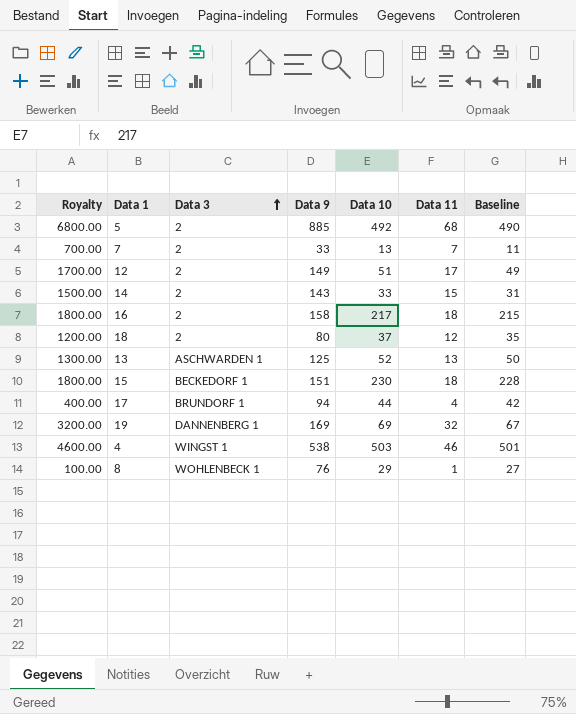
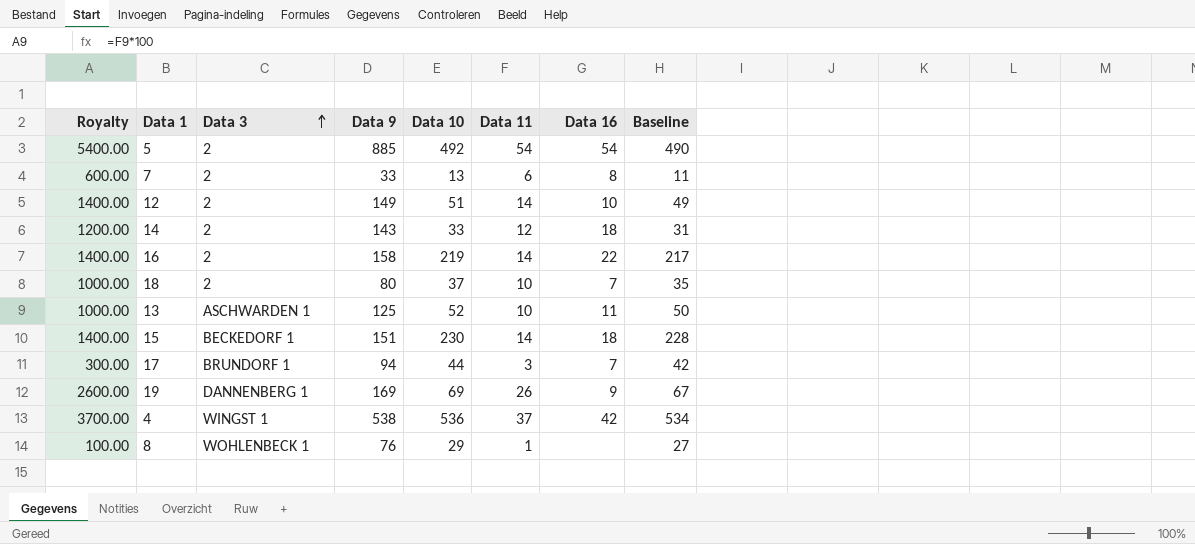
column Data 16 | position: none -> 7
5 | Royalty: 6800.00 -> 5400.00
5 | Data 11: 68 -> 54
7 | Royalty: 700.00 -> 600.00
7 | Data 11: 7 -> 6
12 | Royalty: 1700.00 -> 1400.00
12 | Data 11: 17 -> 14
14 | Royalty: 1500.00 -> 1200.00
14 | Data 11: 15 -> 12
16 | Royalty: 1800.00 -> 1400.00
16 | Data 10: 217 -> 219
16 | Data 11: 18 -> 14
16 | Baseline: 215 -> 217
18 | Royalty: 1200.00 -> 1000.00
18 | Data 11: 12 -> 10
13 | Royalty: 1300.00 -> 1000.00
13 | Data 11: 13 -> 10
15 | Royalty: 1800.00 -> 1400.00
15 | Data 11: 18 -> 14
17 | Royalty: 400.00 -> 300.00
17 | Data 11: 4 -> 3
19 | Royalty: 3200.00 -> 2600.00
19 | Data 11: 32 -> 26
4 | Royalty: 4600.00 -> 3700.00
4 | Data 10: 503 -> 536
4 | Data 11: 46 -> 37
4 | Baseline: 501 -> 534

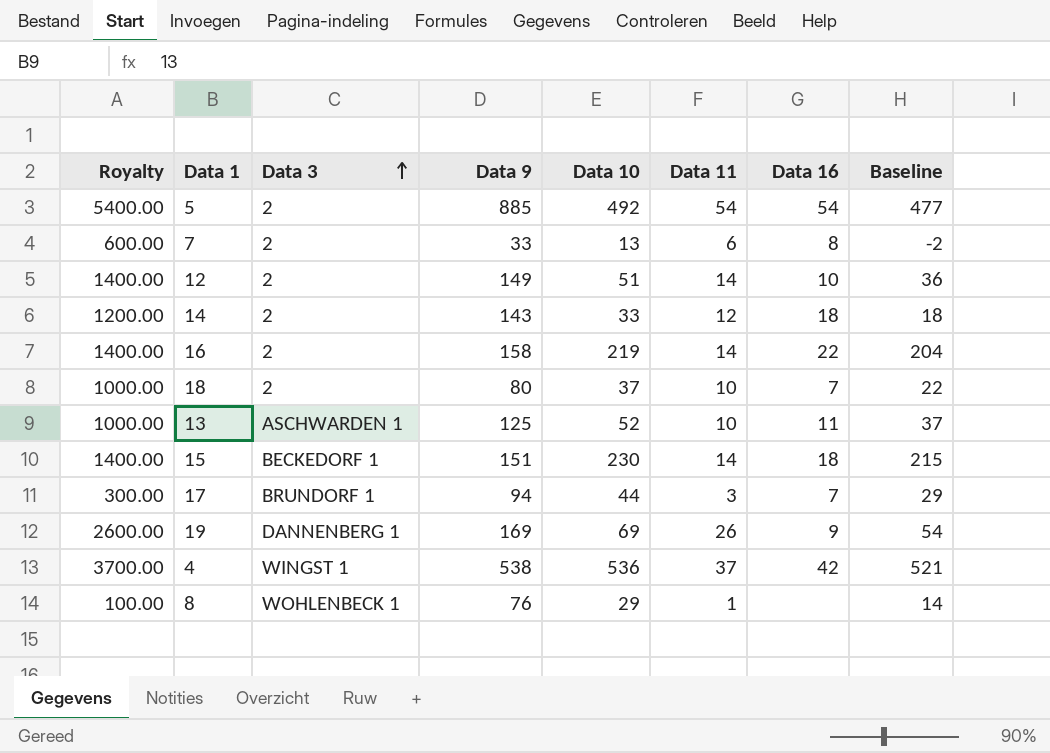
column Baseline | formula: [Data 10] - 2 -> [Data 10] - 15

